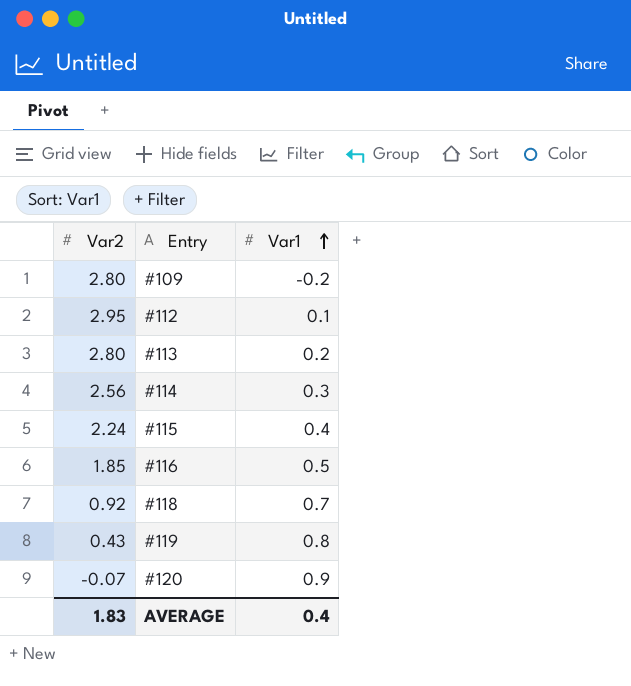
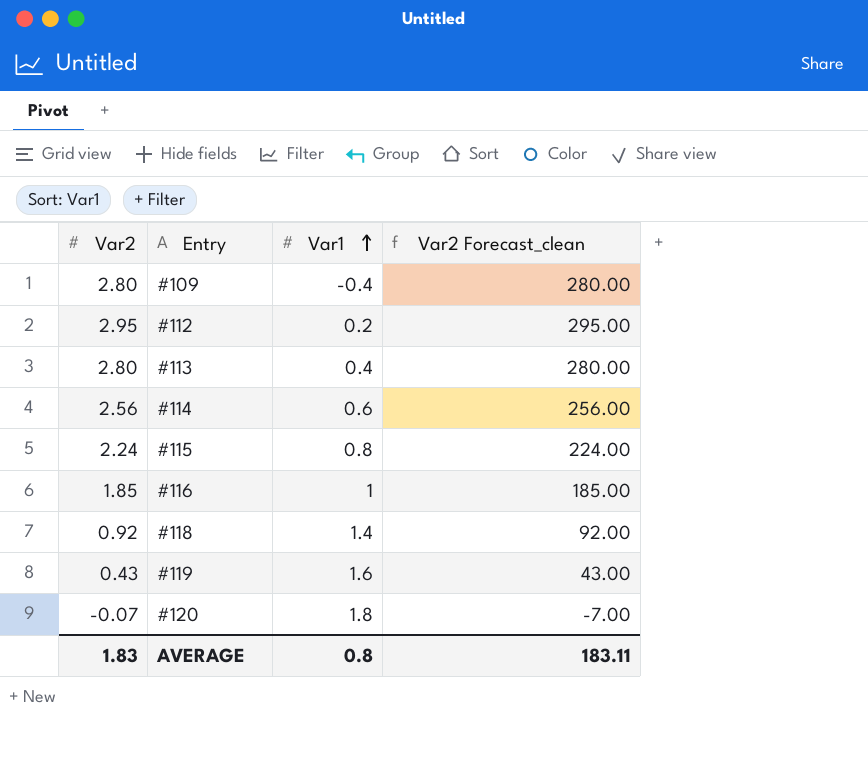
column Var2 Forecast_clean | formula: none -> [Var2] * 100
#109 | Var1: -0.2 -> -0.4
#112 | Var1: 0.1 -> 0.2
#113 | Var1: 0.2 -> 0.4
#114 | Var1: 0.3 -> 0.6
#115 | Var1: 0.4 -> 0.8
#116 | Var1: 0.5 -> 1
#118 | Var1: 0.7 -> 1.4
#119 | Var1: 0.8 -> 1.6
#120 | Var1: 0.9 -> 1.8
AVERAGE | Var1: 0.4 -> 0.8

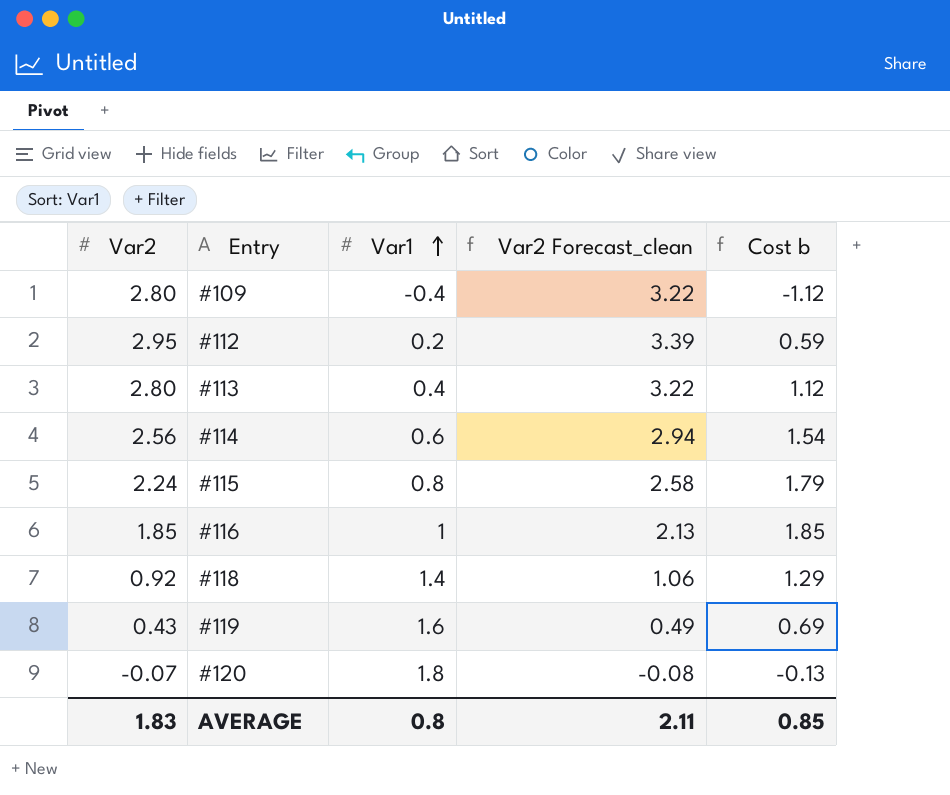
column Var2 Forecast_clean | formula: [Var2] * 100 -> [Var2] * 1.15
column Cost b | formula: none -> [Var2] * [Var1]
AVERAGE | Var2 Forecast_clean: 183.11 -> 2.11

